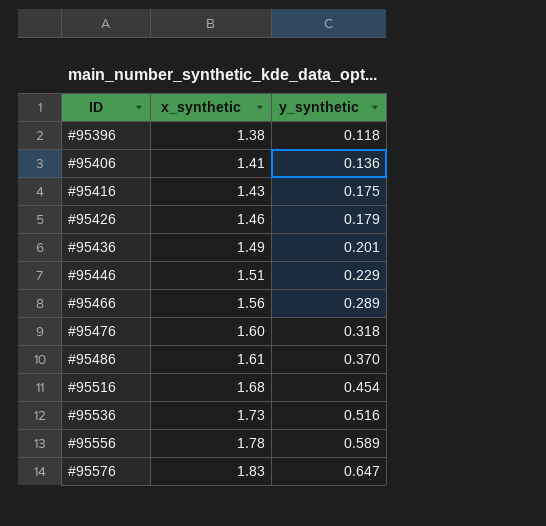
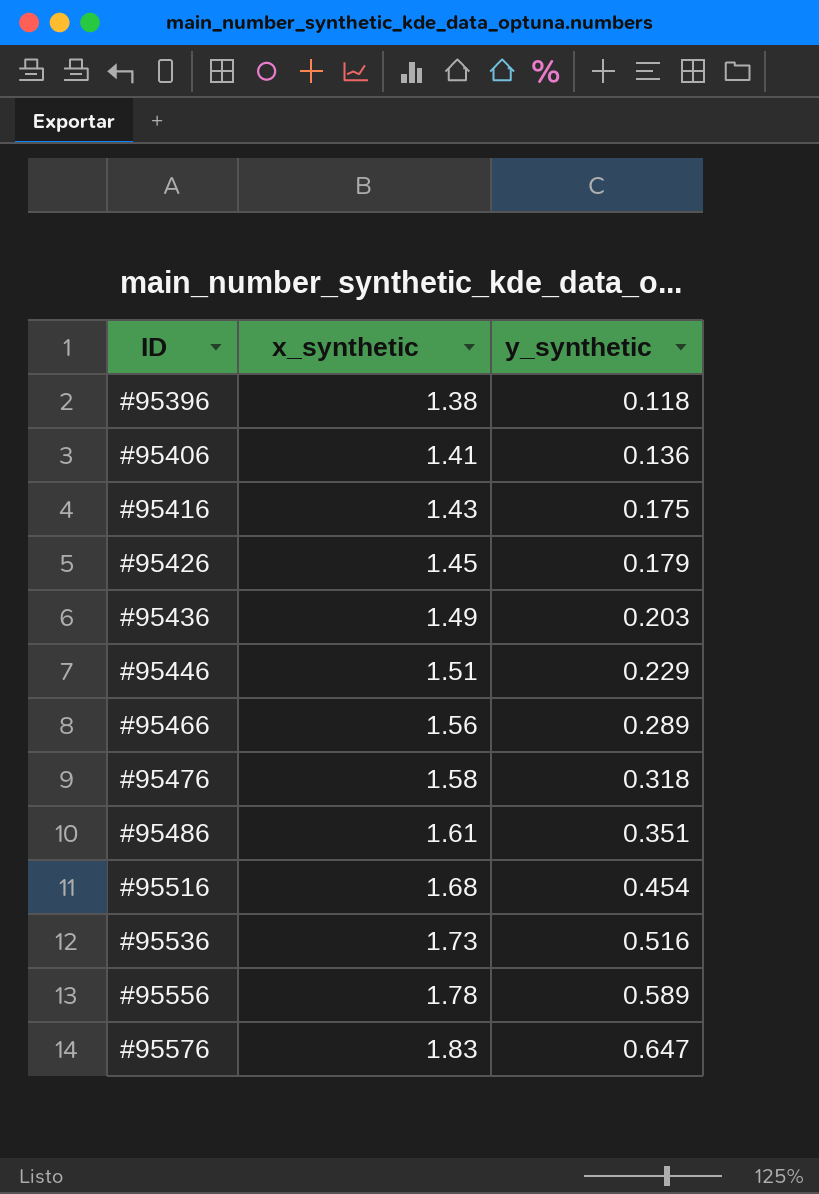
#95426 | x_synthetic: 1.46 -> 1.45
#95436 | y_synthetic: 0.201 -> 0.203
#95476 | x_synthetic: 1.60 -> 1.58
#95486 | y_synthetic: 0.370 -> 0.351

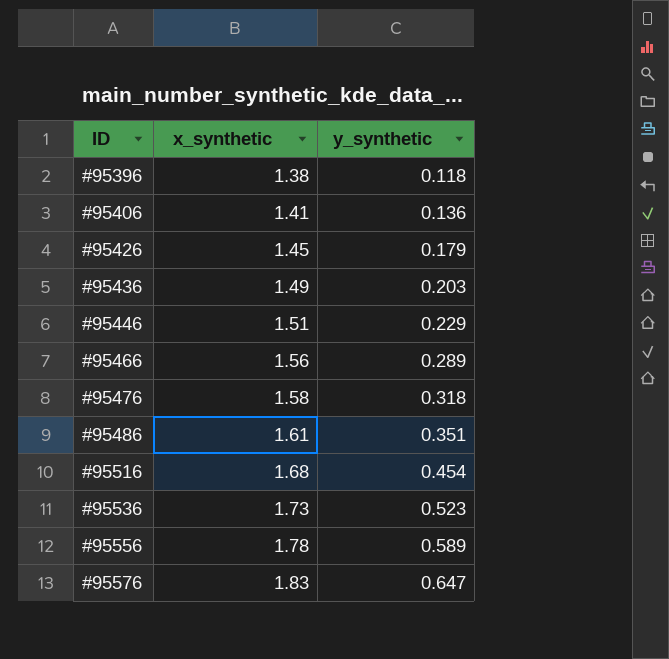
row #95416: 1.43 | 0.175 -> none
#95536 | y_synthetic: 0.516 -> 0.523

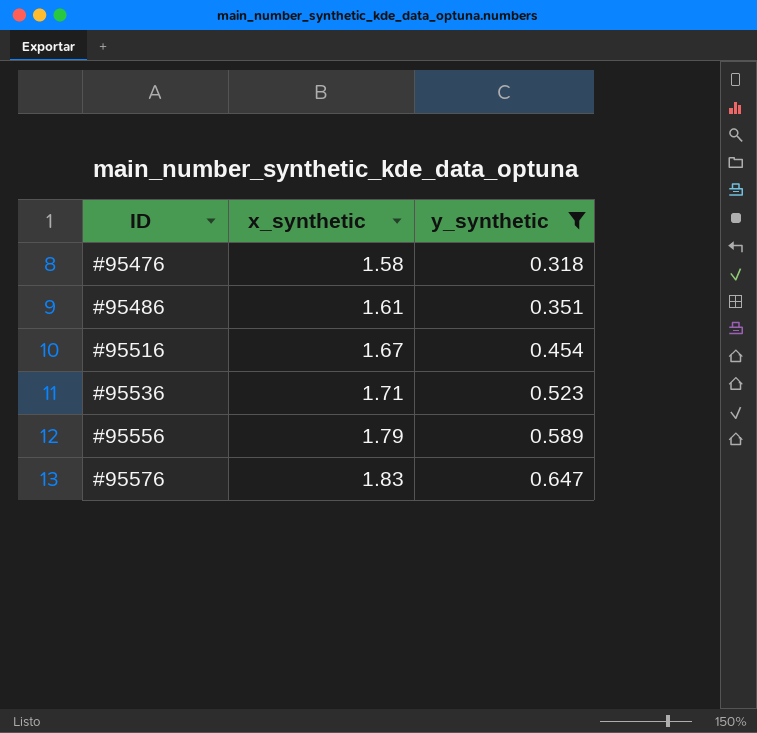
filter: none -> y_synthetic >= 0.318
#95516 | x_synthetic: 1.68 -> 1.67
#95536 | x_synthetic: 1.73 -> 1.71
#95556 | x_synthetic: 1.78 -> 1.79

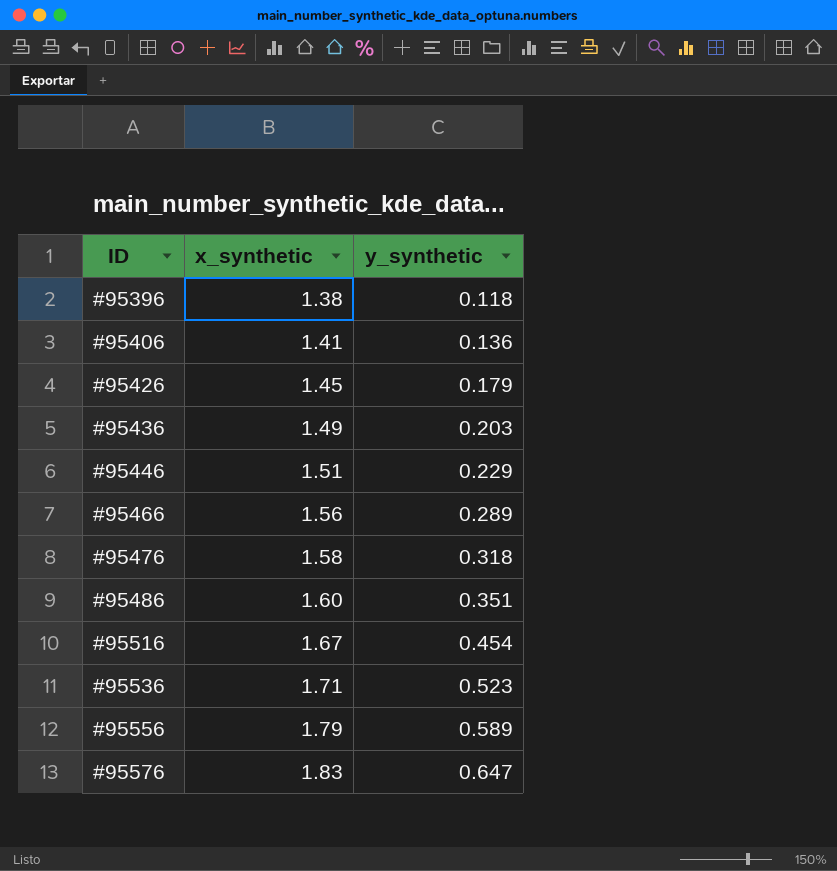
filter: y_synthetic >= 0.318 -> none
#95486 | x_synthetic: 1.61 -> 1.60

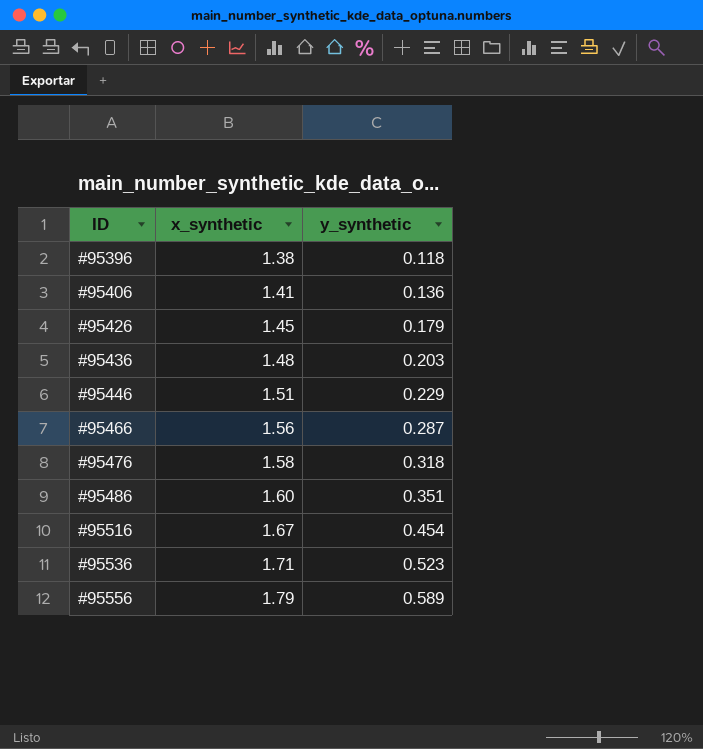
row #95576: 1.83 | 0.647 -> none
#95436 | x_synthetic: 1.49 -> 1.48
#95466 | y_synthetic: 0.289 -> 0.287

